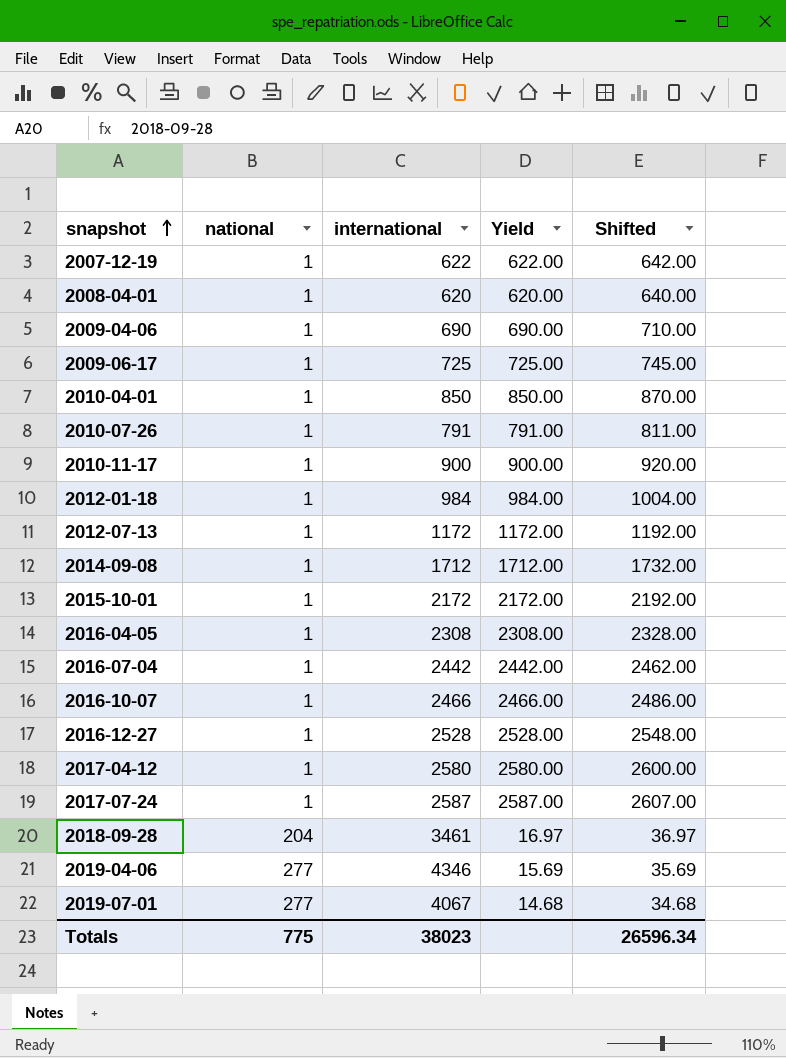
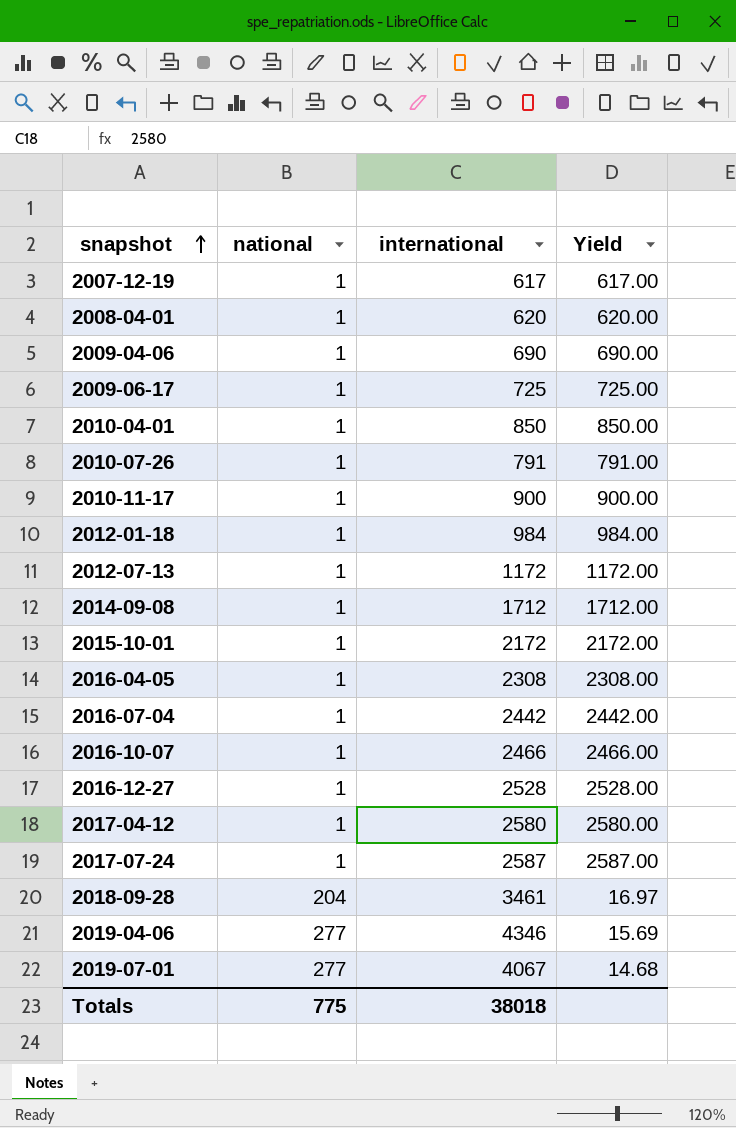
column Shifted | formula: [Yield] + 20 -> none
2007-12-19 | international: 622 -> 617
2007-12-19 | Yield: 622.00 -> 617.00
Totals | international: 38023 -> 38018

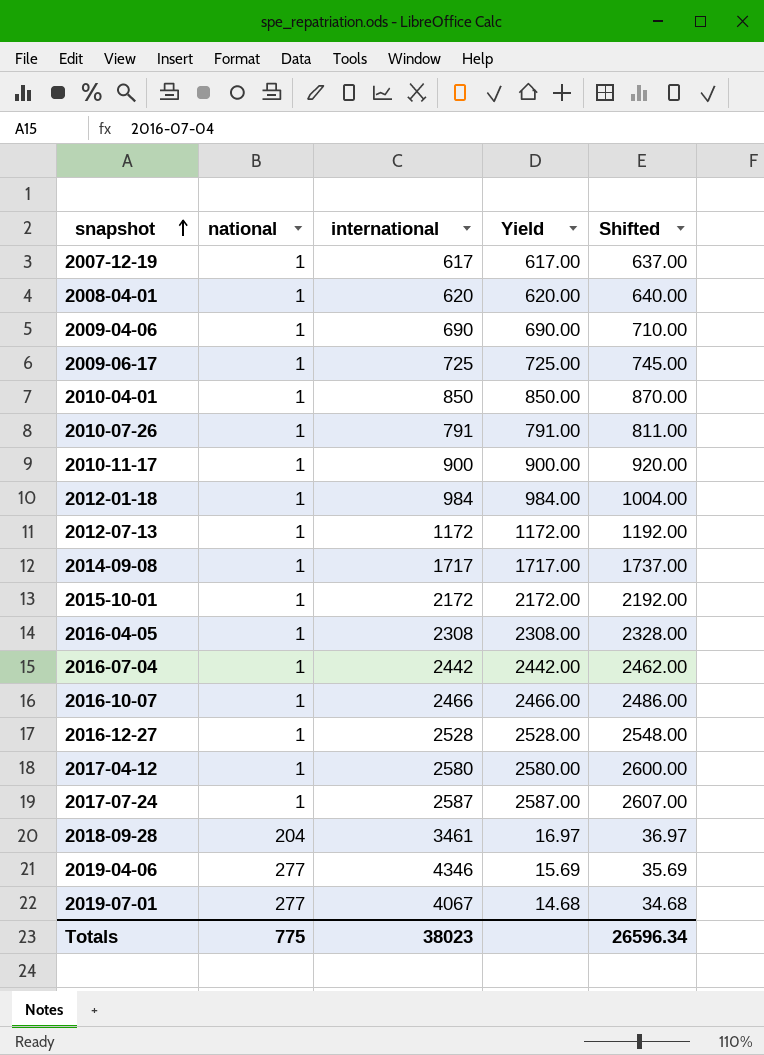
column Shifted | formula: none -> [Yield] + 20
2014-09-08 | international: 1712 -> 1717
2014-09-08 | Yield: 1712.00 -> 1717.00
Totals | international: 38018 -> 38023

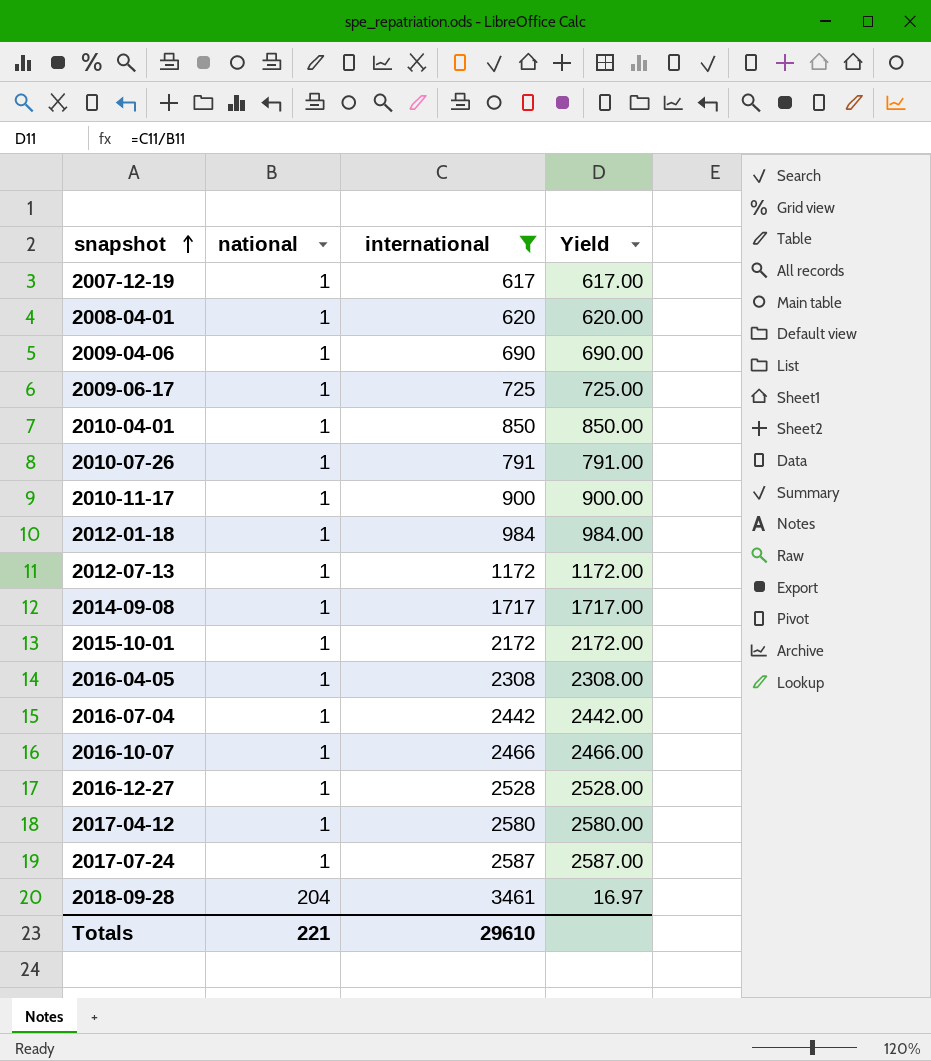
filter: none -> international <= 3461
column Shifted | formula: [Yield] + 20 -> none
Totals | national: 775 -> 221
Totals | international: 38023 -> 29610

